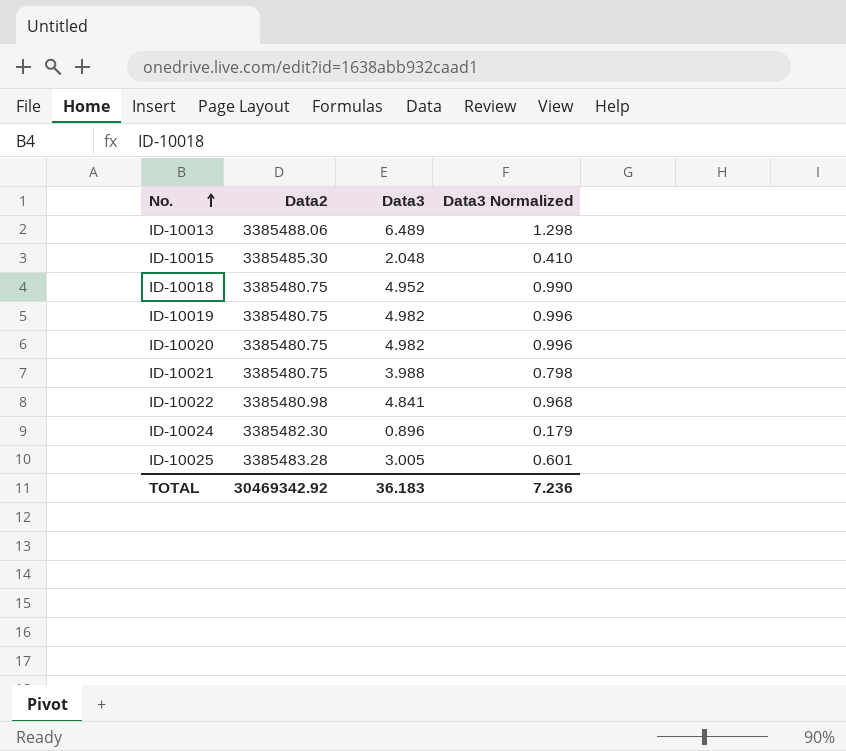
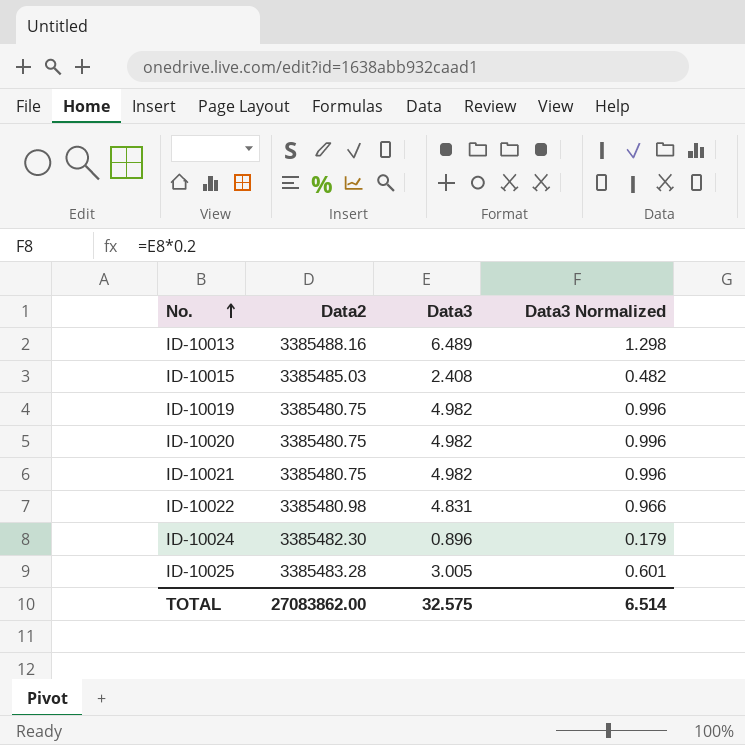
row ID-10018: 3385480.75 | 4.952 | 0.990 -> none
ID-10013 | Data2: 3385488.06 -> 3385488.16
ID-10015 | Data2: 3385485.30 -> 3385485.03
ID-10015 | Data3: 2.048 -> 2.408
ID-10015 | Data3 Normalized: 0.410 -> 0.482
ID-10021 | Data3: 3.988 -> 4.982
ID-10021 | Data3 Normalized: 0.798 -> 0.996
ID-10022 | Data3: 4.841 -> 4.831
ID-10022 | Data3 Normalized: 0.968 -> 0.966
TOTAL | Data2: 30469342.92 -> 27083862.00
TOTAL | Data3: 36.183 -> 32.575
TOTAL | Data3 Normalized: 7.236 -> 6.514

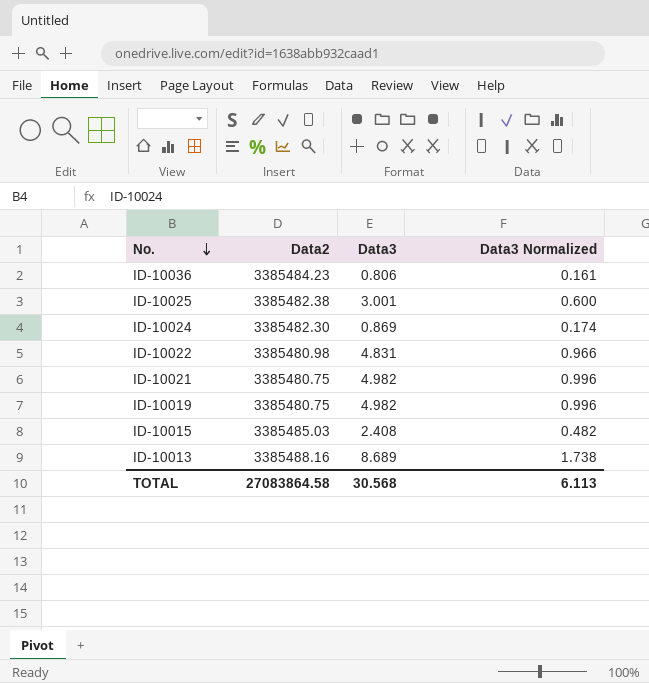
row order: No. ascending -> No. descending
row ID-10020: 3385480.75 | 4.982 | 0.996 -> none
row ID-10036: none -> 3385484.23 | 0.806 | 0.161
ID-10025 | Data2: 3385483.28 -> 3385482.38
ID-10025 | Data3: 3.005 -> 3.001
ID-10025 | Data3 Normalized: 0.601 -> 0.600
ID-10024 | Data3: 0.896 -> 0.869
ID-10024 | Data3 Normalized: 0.179 -> 0.174
ID-10013 | Data3: 6.489 -> 8.689
ID-10013 | Data3 Normalized: 1.298 -> 1.738
TOTAL | Data2: 27083862.00 -> 27083864.58
TOTAL | Data3: 32.575 -> 30.568
TOTAL | Data3 Normalized: 6.514 -> 6.113

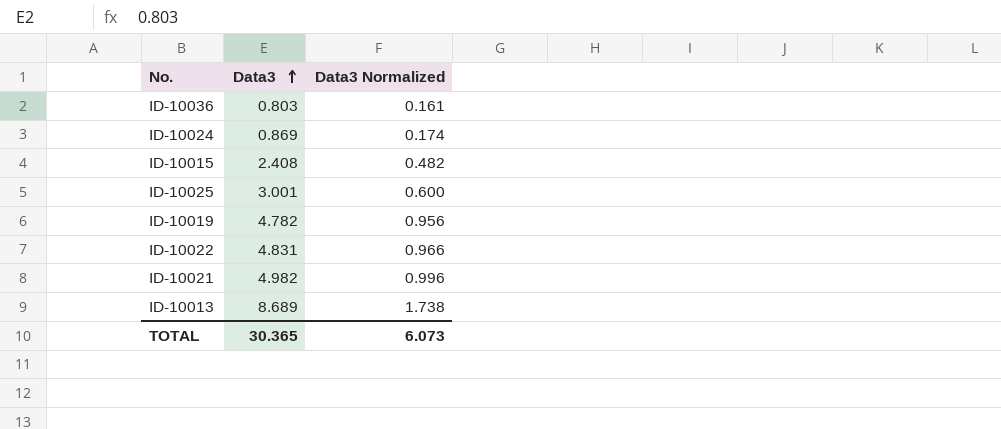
row order: No. descending -> Data3 ascending
column Data2 | position: 2 -> none
ID-10036 | Data3: 0.806 -> 0.803
ID-10019 | Data3: 4.982 -> 4.782
ID-10019 | Data3 Normalized: 0.996 -> 0.956
TOTAL | Data3: 30.568 -> 30.365
TOTAL | Data3 Normalized: 6.113 -> 6.073

